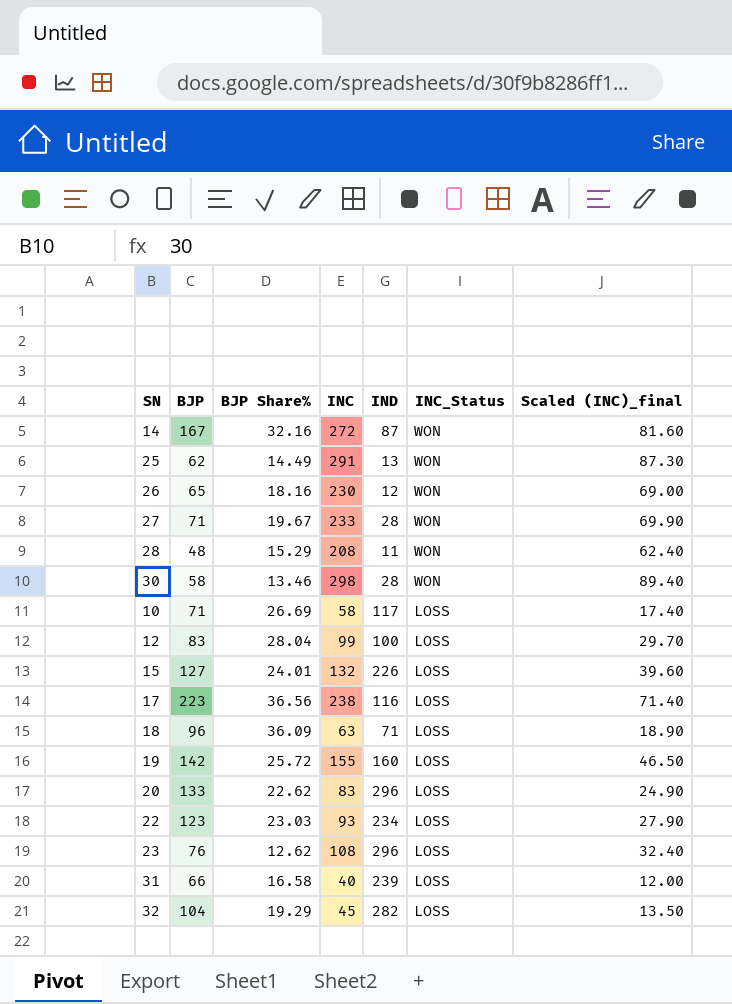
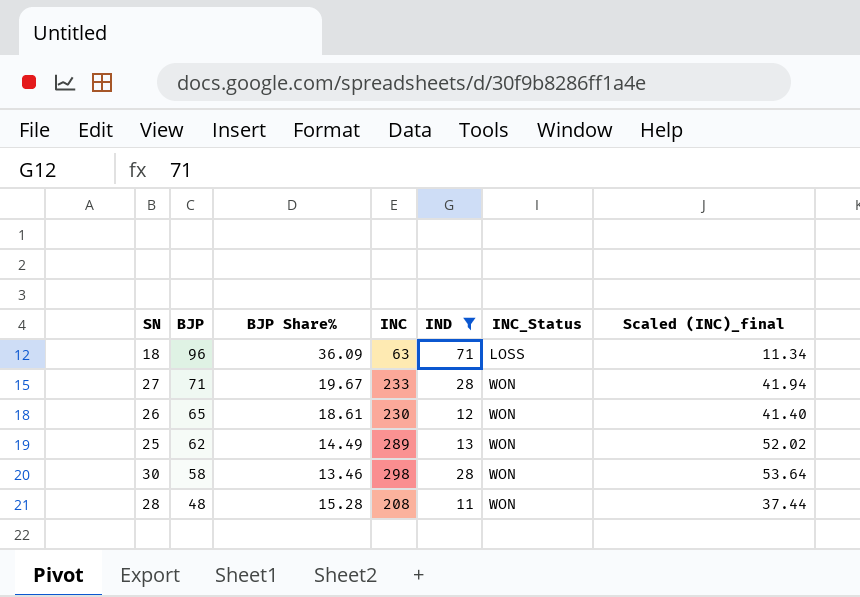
filter: none -> IND <= 71
row order: INC_Status descending -> BJP descending
column Scaled (INC)_final | formula: [INC] * 0.3 -> [INC] * 0.18
26 | BJP Share%: 18.16 -> 18.61
25 | INC: 291 -> 289
28 | BJP Share%: 15.29 -> 15.28

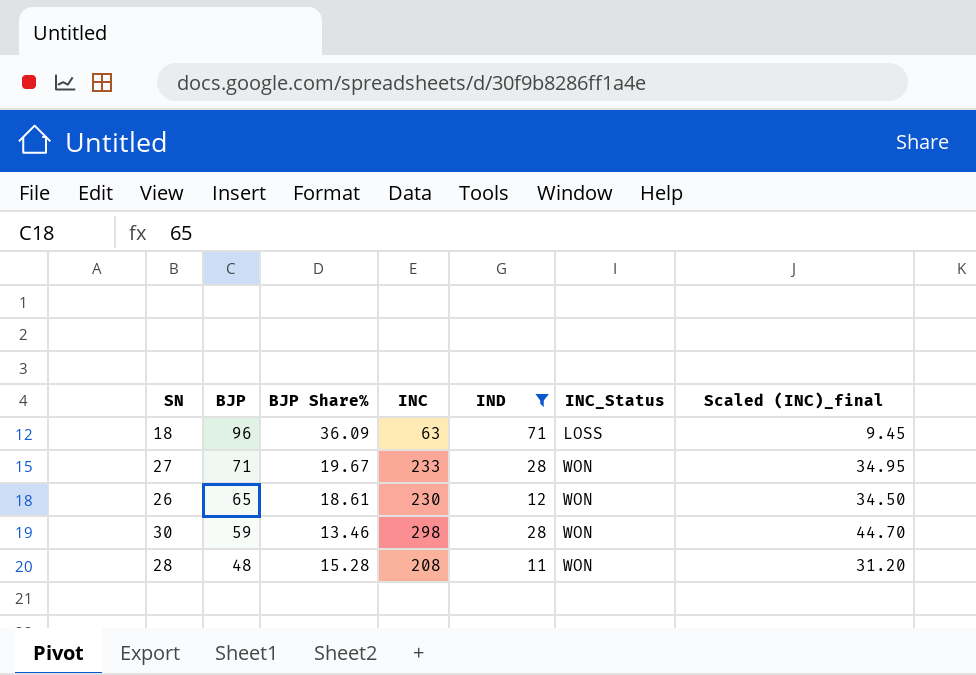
column Scaled (INC)_final | formula: [INC] * 0.18 -> [INC] * 0.15
row 25: 62 | 14.49 | 289 | 13 | WON | 52.02 -> none
30 | BJP: 58 -> 59

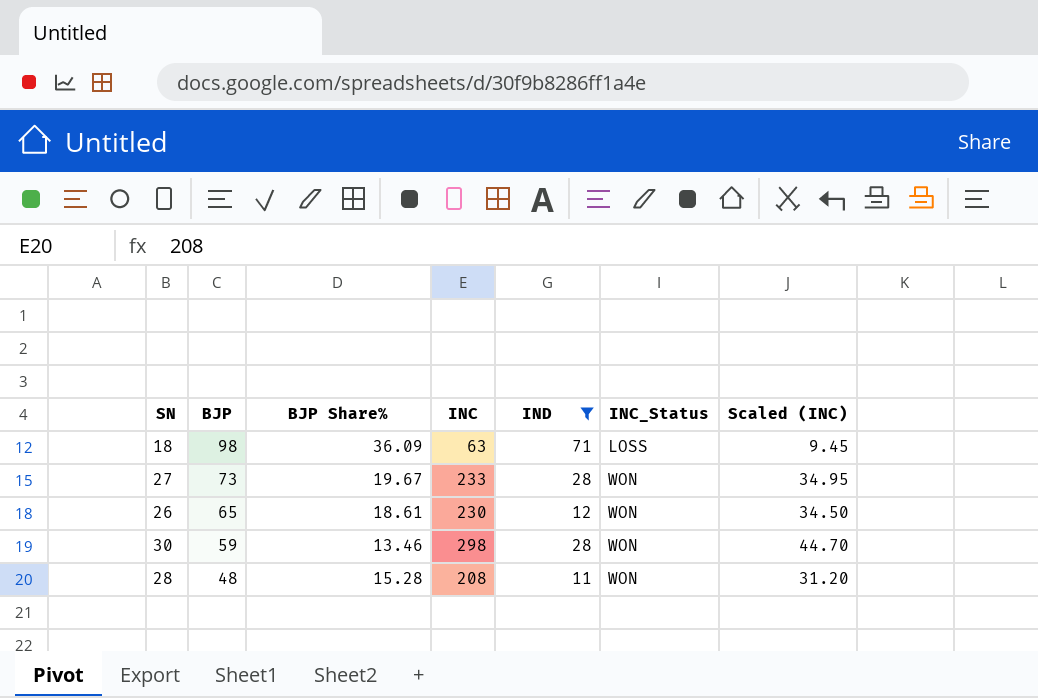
column name: Scaled (INC)_final -> Scaled (INC)
18 | BJP: 96 -> 98
27 | BJP: 71 -> 73

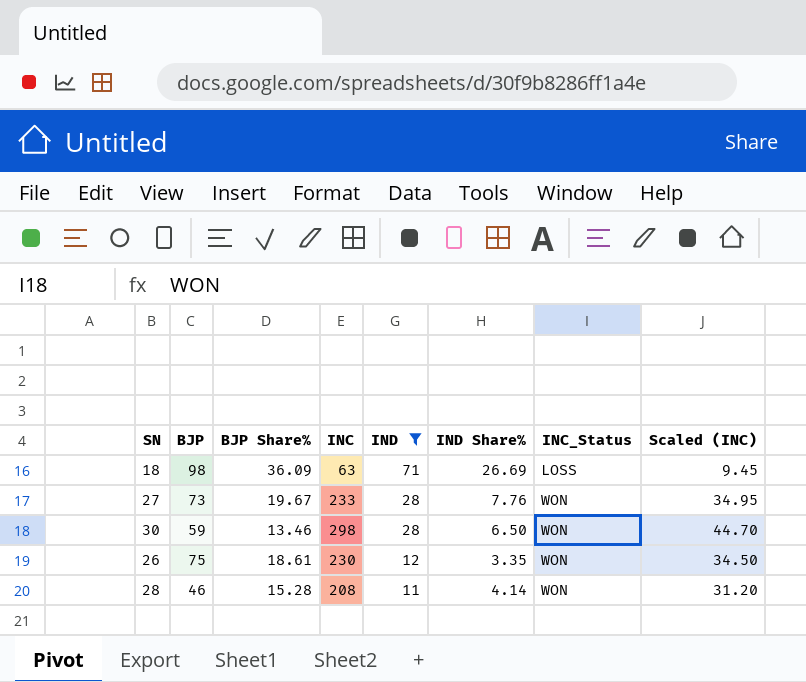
row order: BJP descending -> IND descending
column IND Share% | position: none -> 6
26 | BJP: 65 -> 75
28 | BJP: 48 -> 46

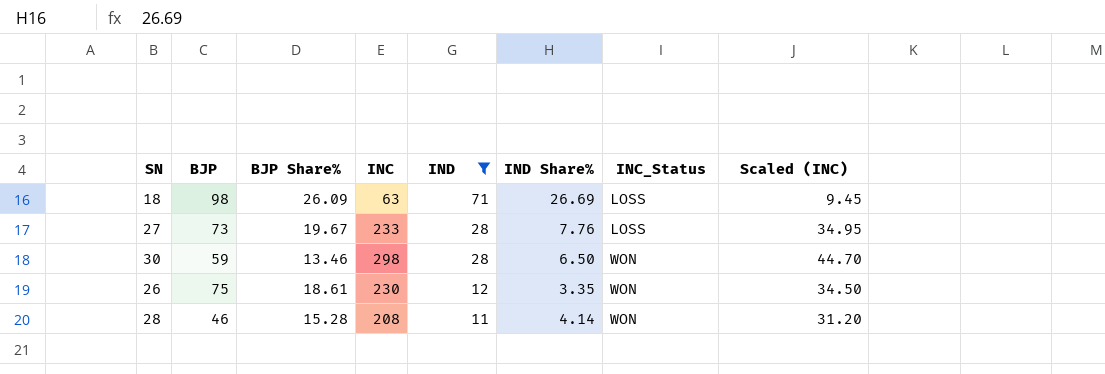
18 | BJP Share%: 36.09 -> 26.09
27 | INC_Status: WON -> LOSS

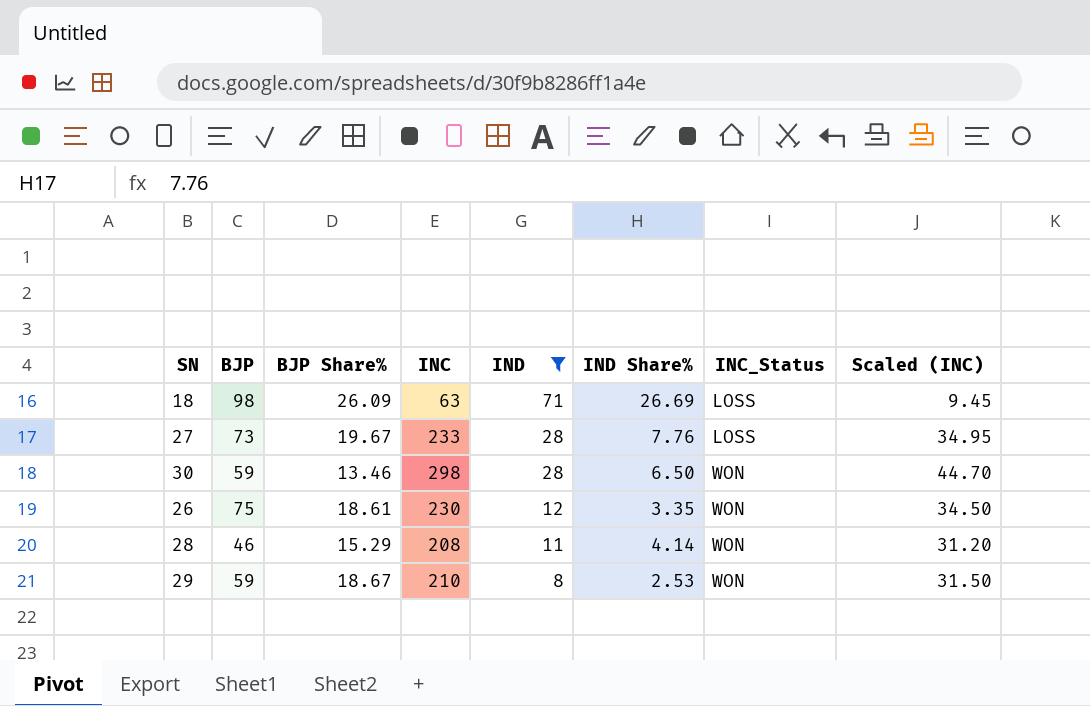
28 | BJP Share%: 15.28 -> 15.29
row 29: none -> 59 | 18.67 | 210 | 8 | 2.53 | WON | 31.50

